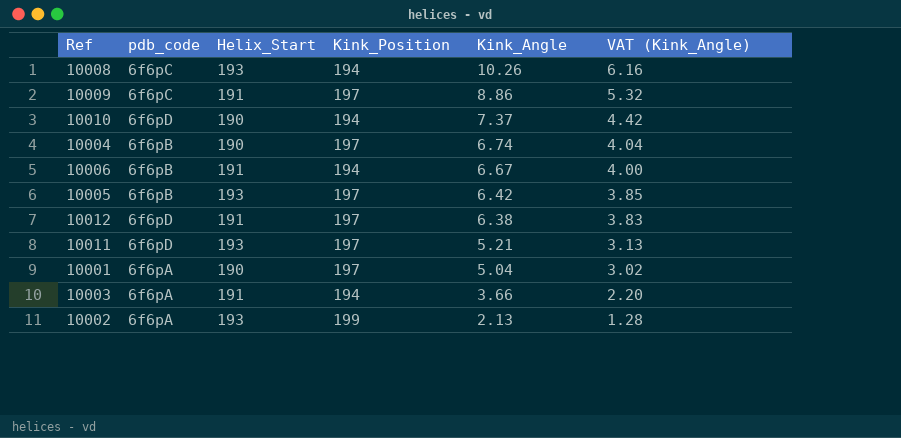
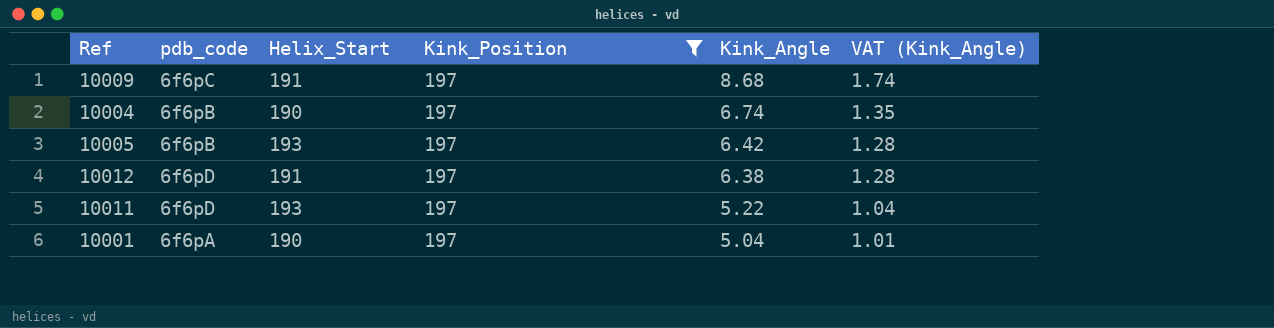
filter: none -> Kink_Position = 197
column VAT (Kink_Angle) | formula: [Kink_Angle] * 0.6 -> [Kink_Angle] * 0.2
10009 | Kink_Angle: 8.86 -> 8.68
10011 | Kink_Angle: 5.21 -> 5.22

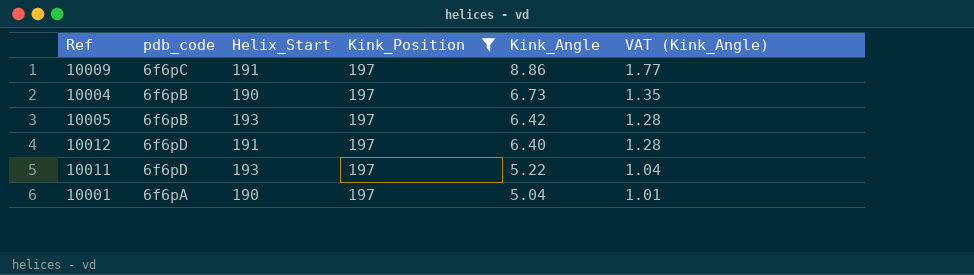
10009 | Kink_Angle: 8.68 -> 8.86
10009 | VAT (Kink_Angle): 1.74 -> 1.77
10004 | Kink_Angle: 6.74 -> 6.73
10012 | Kink_Angle: 6.38 -> 6.40

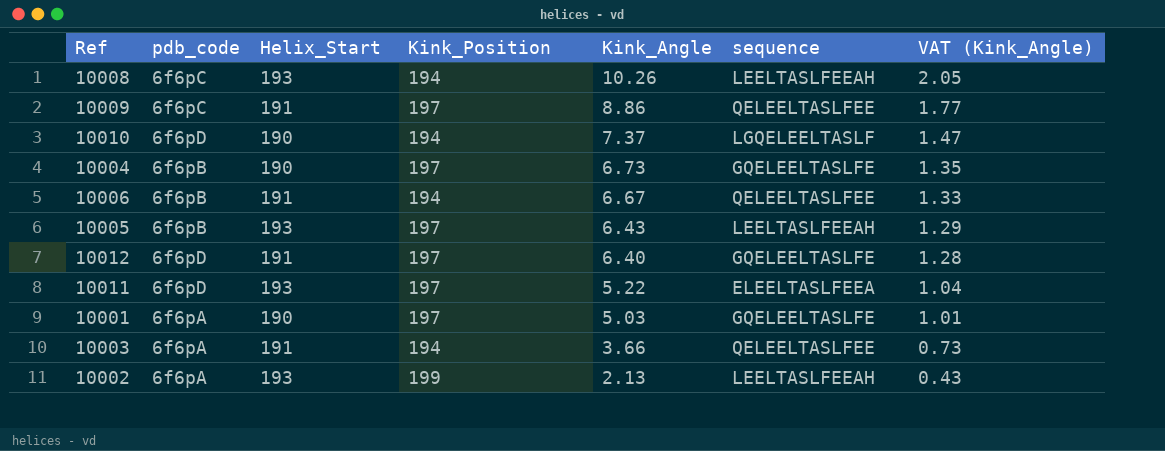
filter: Kink_Position = 197 -> none
column sequence | position: none -> 6
10005 | Kink_Angle: 6.42 -> 6.43
10005 | VAT (Kink_Angle): 1.28 -> 1.29
10001 | Kink_Angle: 5.04 -> 5.03

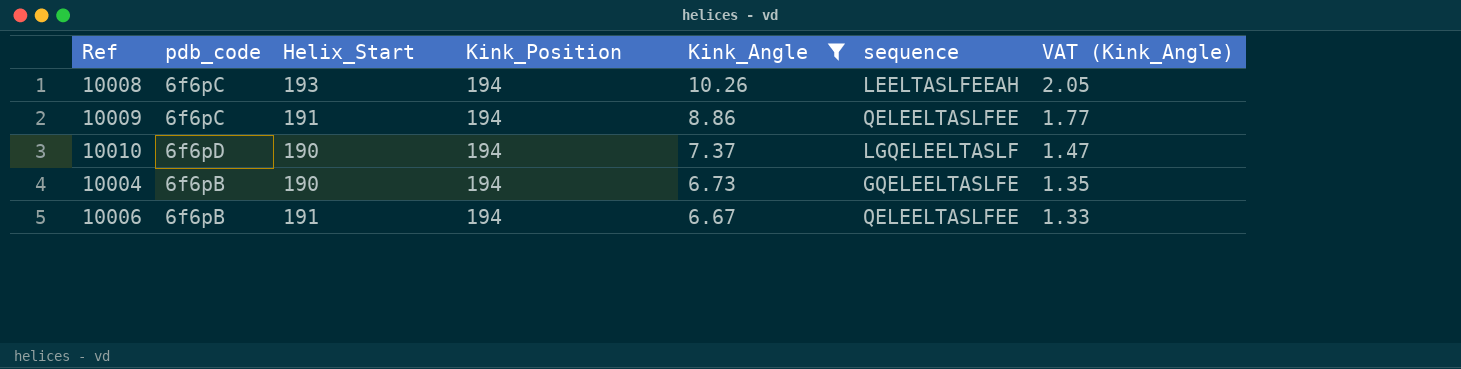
filter: none -> Kink_Angle >= 6.67
10009 | Kink_Position: 197 -> 194
10004 | Kink_Position: 197 -> 194

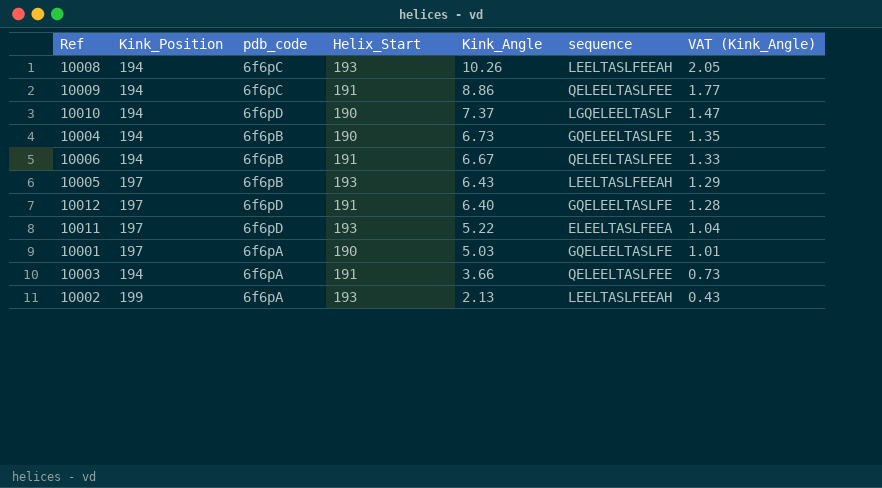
filter: Kink_Angle >= 6.67 -> none
column Kink_Position | position: 4 -> 2

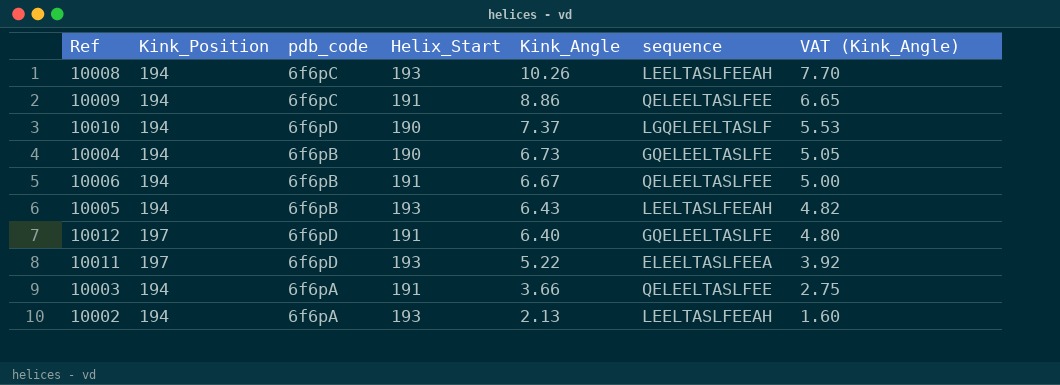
column VAT (Kink_Angle) | formula: [Kink_Angle] * 0.2 -> [Kink_Angle] * 0.75
row 10001: 197 | 6f6pA | 190 | 5.03 | GQELEELTASLFE | 1.01 -> none
10005 | Kink_Position: 197 -> 194
10002 | Kink_Position: 199 -> 194

